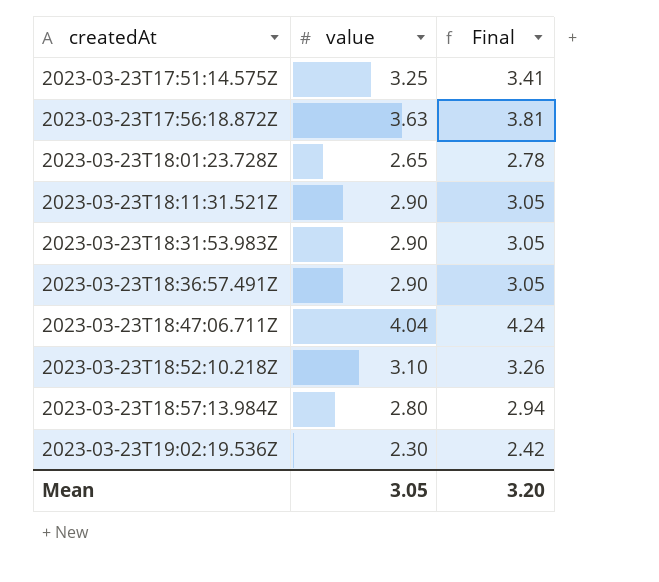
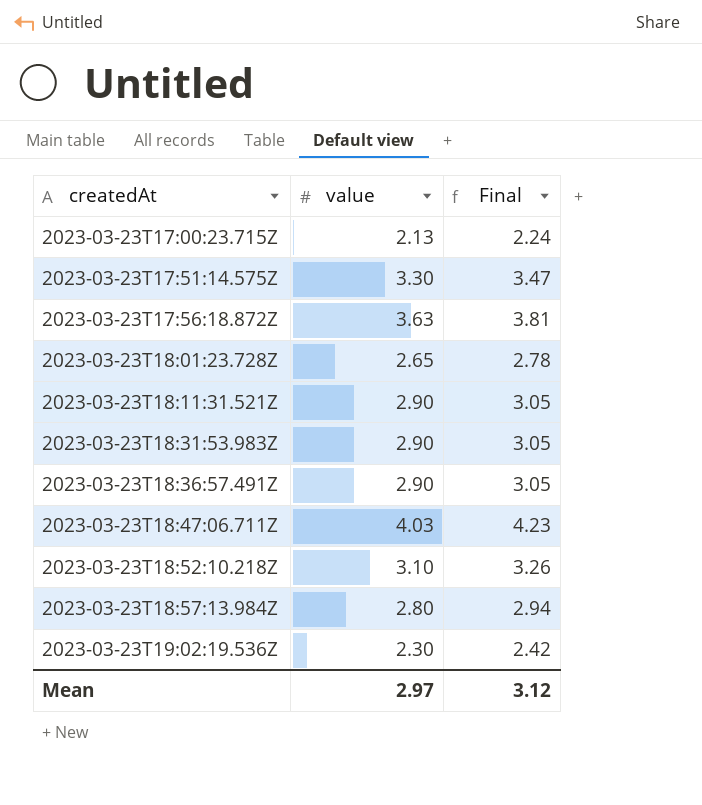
row 2023-03-23T17:00:23.715Z: none -> 2.13 | 2.24
2023-03-23T17:51:14.575Z | value: 3.25 -> 3.30
2023-03-23T17:51:14.575Z | Final: 3.41 -> 3.47
2023-03-23T18:47:06.711Z | value: 4.04 -> 4.03
2023-03-23T18:47:06.711Z | Final: 4.24 -> 4.23
Mean | value: 3.05 -> 2.97
Mean | Final: 3.20 -> 3.12

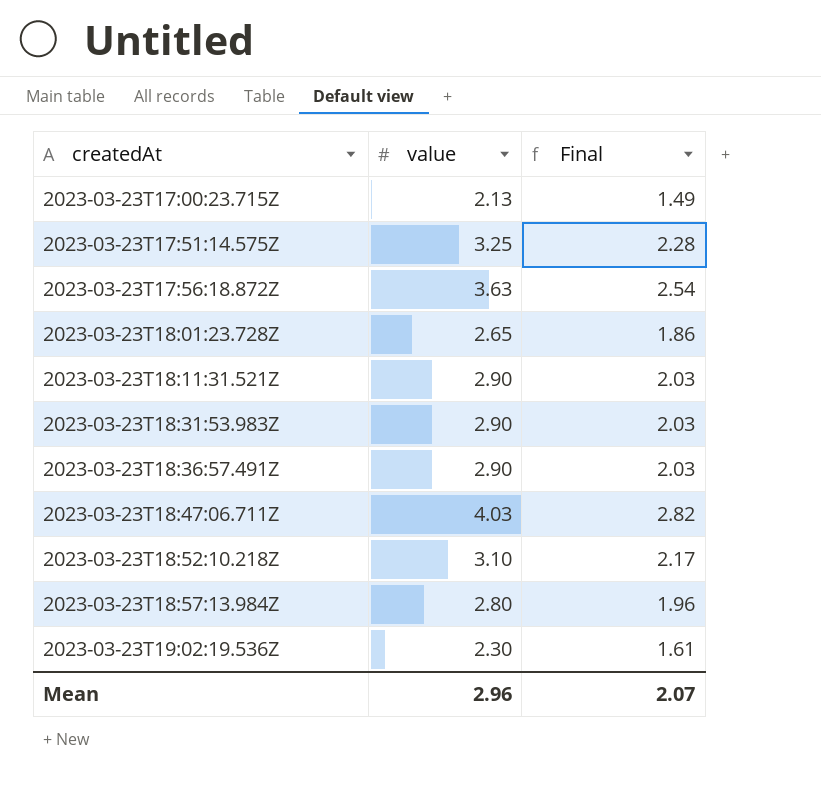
column Final | formula: [value] * 1.05 -> [value] * 0.7
2023-03-23T17:51:14.575Z | value: 3.30 -> 3.25
Mean | value: 2.97 -> 2.96
Mean | Final: 3.12 -> 2.07

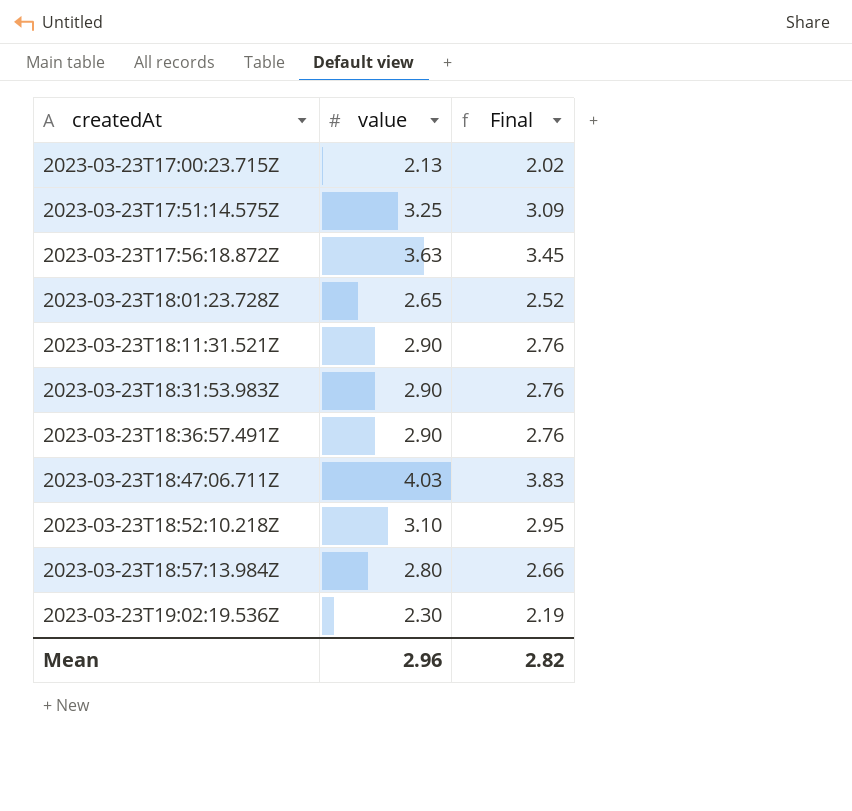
column Final | formula: [value] * 0.7 -> [value] * 0.95
Mean | Final: 2.07 -> 2.82

